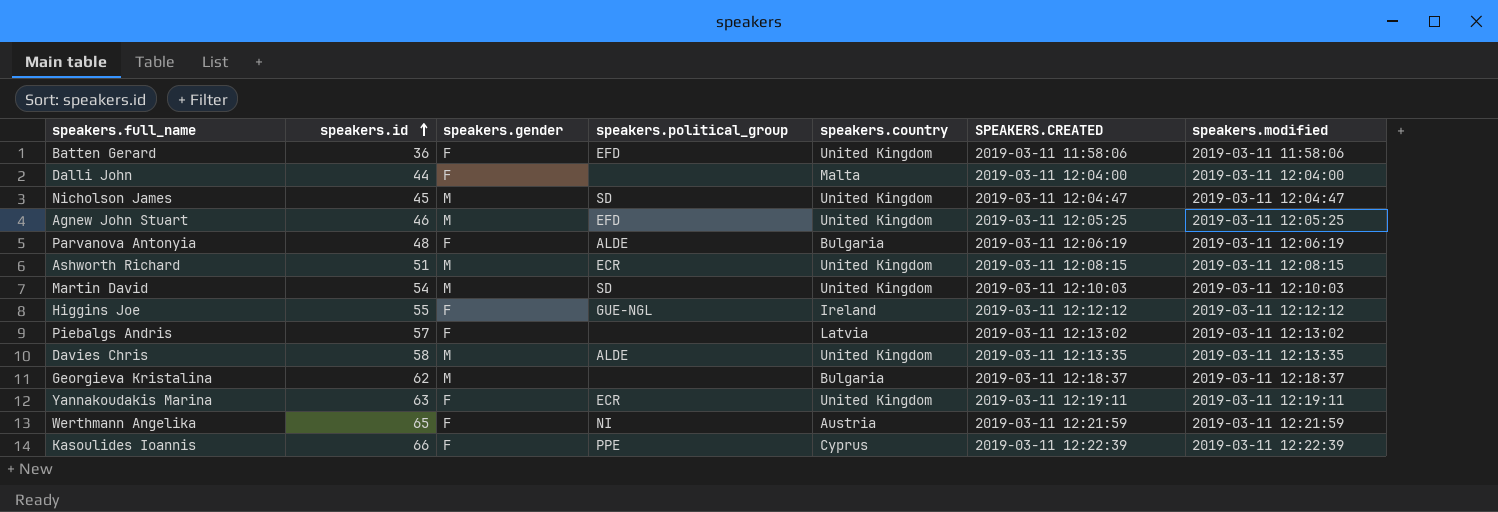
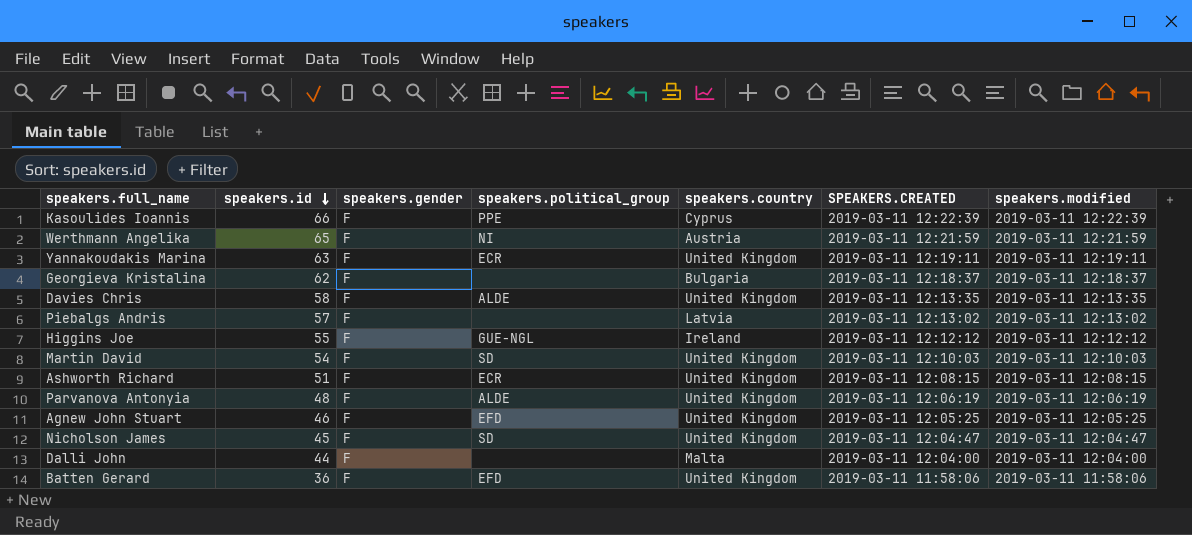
row order: speakers.id ascending -> speakers.id descending
Georgieva Kristalina | speakers.gender: M -> F
Davies Chris | speakers.gender: M -> F
Martin David | speakers.gender: M -> F
Ashworth Richard | speakers.gender: M -> F
Parvanova Antonyia | speakers.country: Bulgaria -> United Kingdom
Agnew John Stuart | speakers.gender: M -> F
Nicholson James | speakers.gender: M -> F

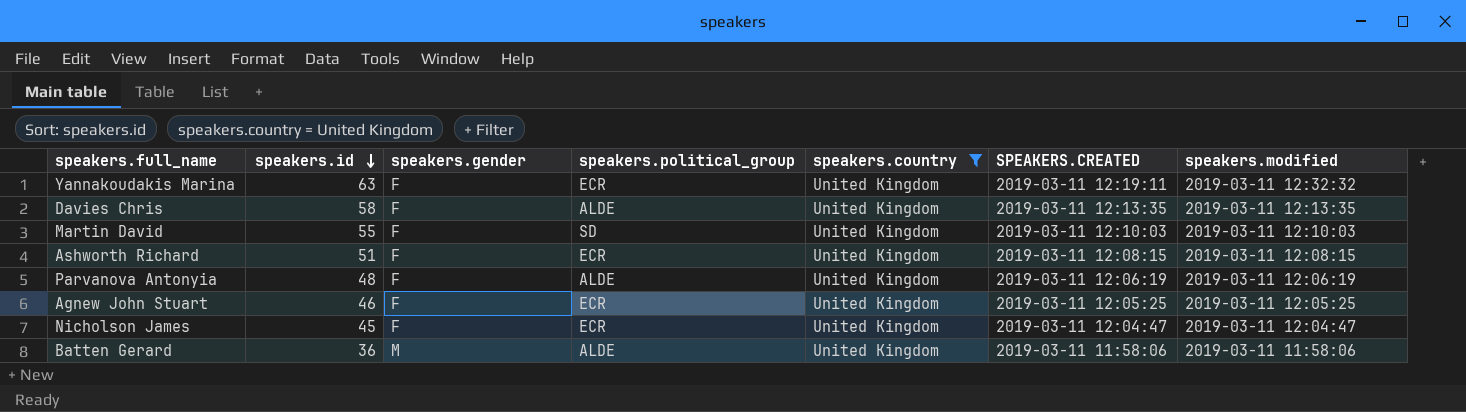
filter: none -> speakers.country = United Kingdom
Yannakoudakis Marina | speakers.modified: 2019-03-11 12:19:11 -> 2019-03-11 12:32:32
Martin David | speakers.id: 54 -> 55
Agnew John Stuart | speakers.political_group: EFD -> ECR
Nicholson James | speakers.political_group: SD -> ECR
Batten Gerard | speakers.gender: F -> M
Batten Gerard | speakers.political_group: EFD -> ALDE

